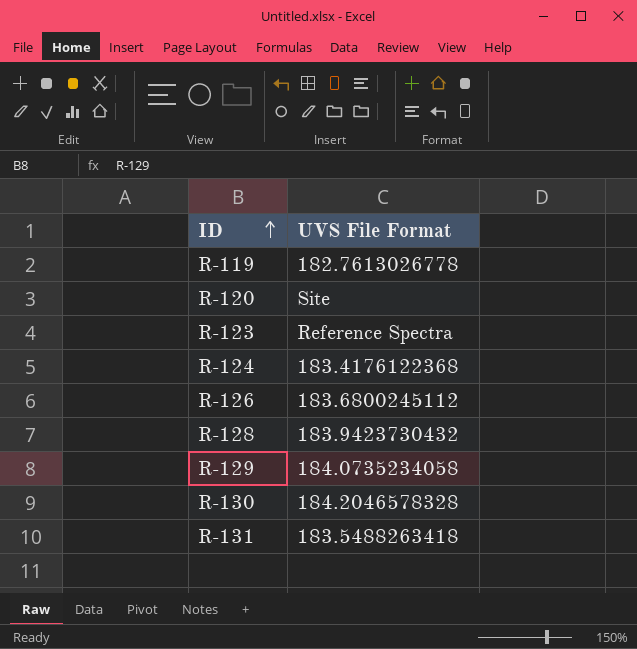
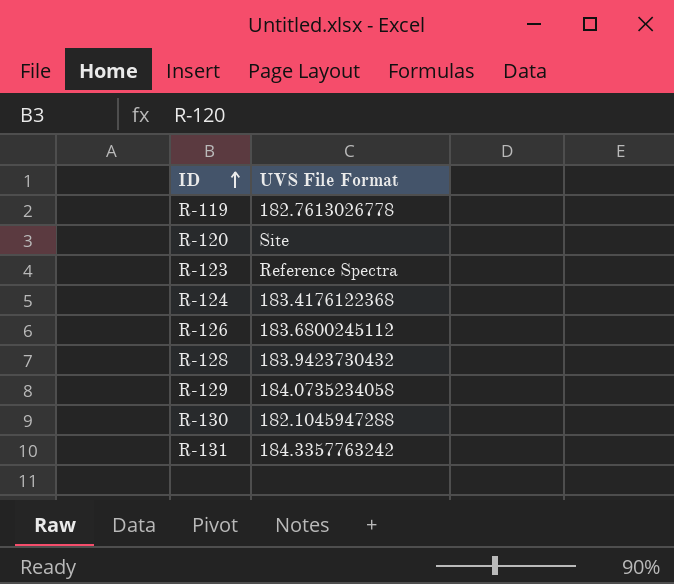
R-130 | UVS File Format: 184.2046578328 -> 182.1045947288
R-131 | UVS File Format: 183.5488263418 -> 184.3357763242

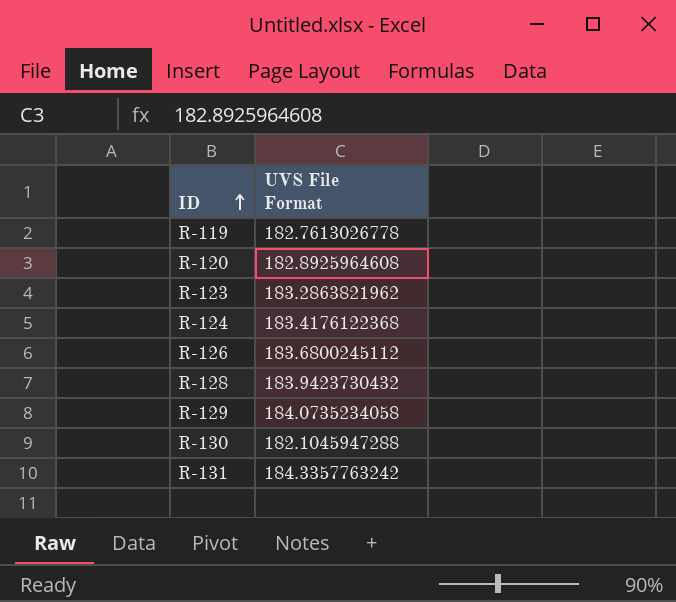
R-120 | UVS File Format: Site -> 182.8925964608
R-123 | UVS File Format: Reference Spectra -> 183.2863821962

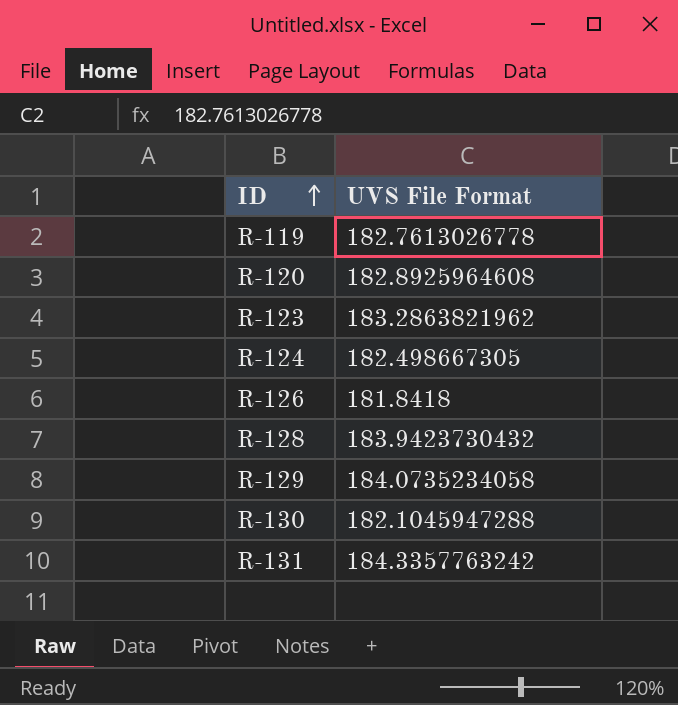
R-124 | UVS File Format: 183.4176122368 -> 182.498667305
R-126 | UVS File Format: 183.6800245112 -> 181.8418

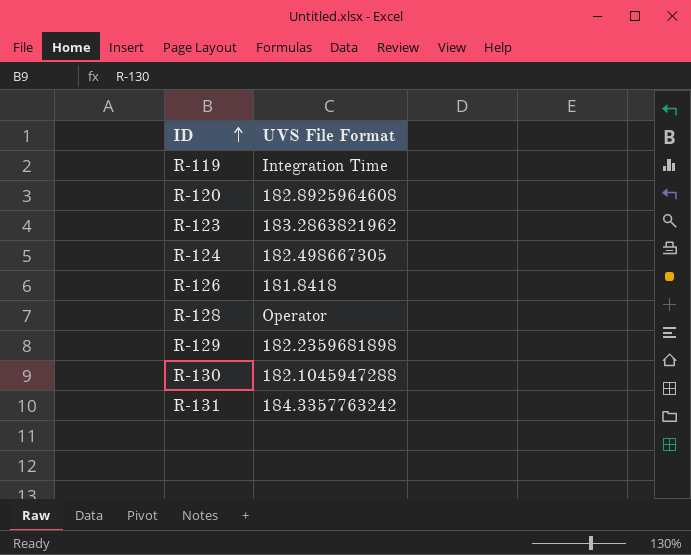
R-119 | UVS File Format: 182.7613026778 -> Integration Time
R-128 | UVS File Format: 183.9423730432 -> Operator
R-129 | UVS File Format: 184.0735234058 -> 182.2359681898

